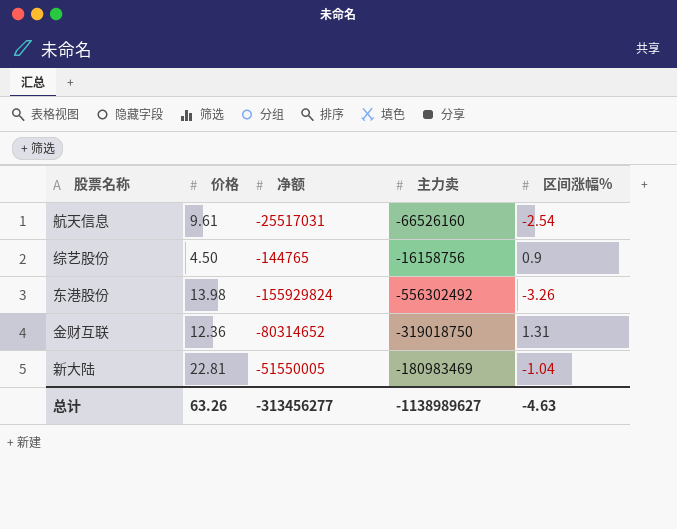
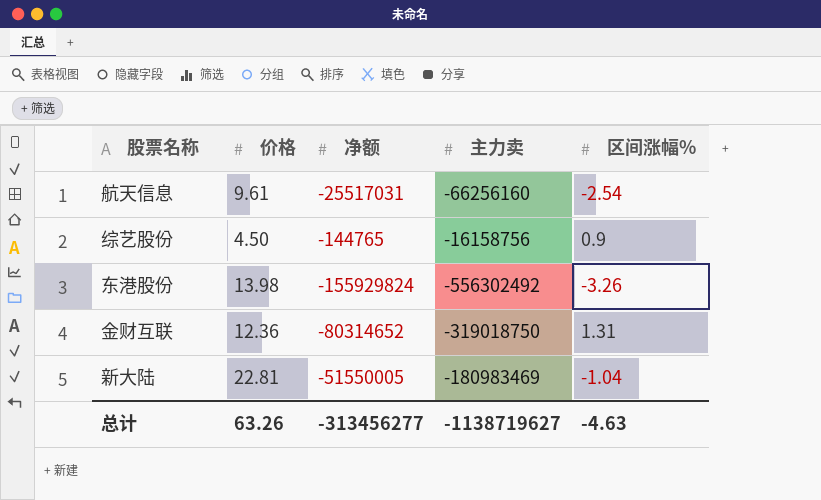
航天信息 | 主力卖: -66526160 -> -66256160
总计 | 主力卖: -1138989627 -> -1138719627

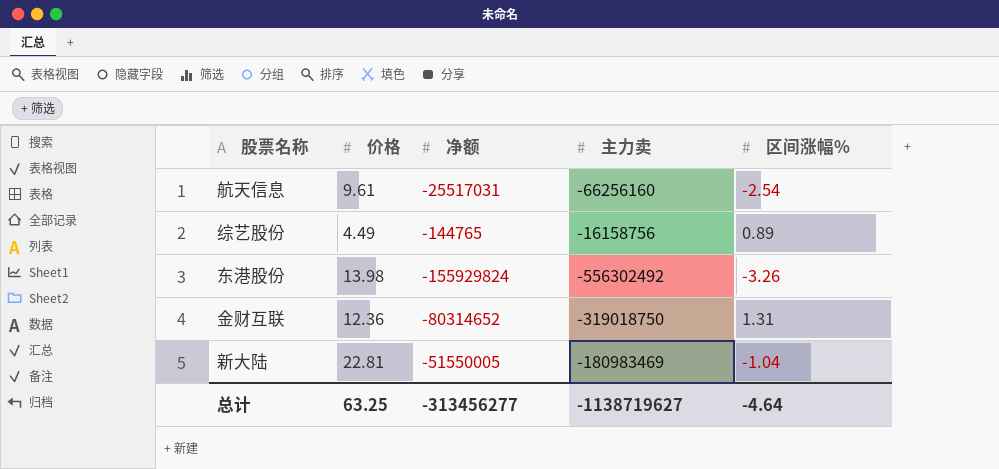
综艺股份 | 价格: 4.50 -> 4.49
综艺股份 | 区间涨幅%: 0.9 -> 0.89
总计 | 价格: 63.26 -> 63.25
总计 | 区间涨幅%: -4.63 -> -4.64

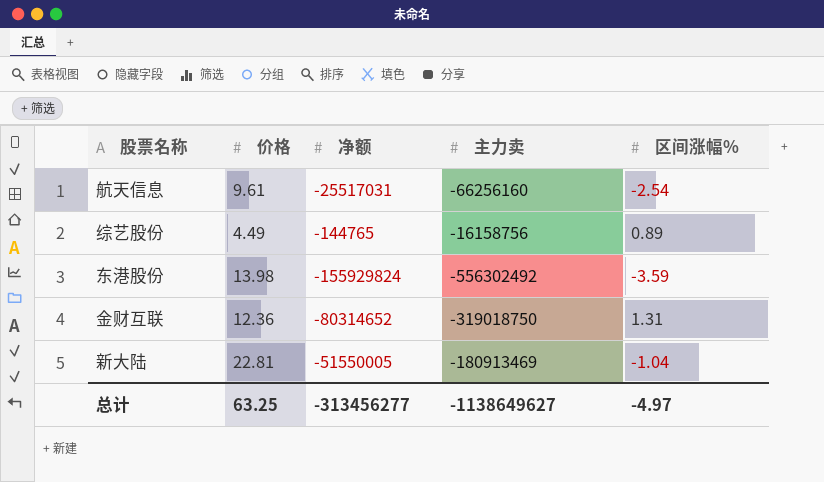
东港股份 | 区间涨幅%: -3.26 -> -3.59
新大陆 | 主力卖: -180983469 -> -180913469
总计 | 主力卖: -1138719627 -> -1138649627
总计 | 区间涨幅%: -4.64 -> -4.97

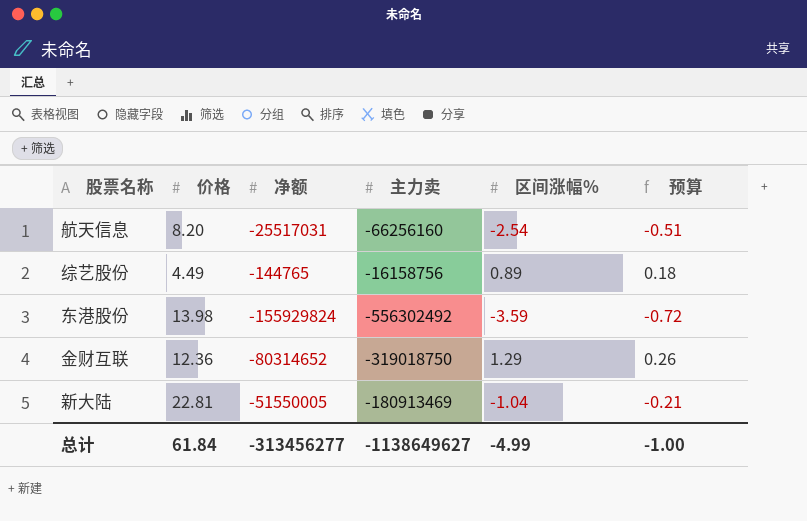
column 预算 | formula: none -> [区间涨幅%] * 0.2
航天信息 | 价格: 9.61 -> 8.20
金财互联 | 区间涨幅%: 1.31 -> 1.29
总计 | 价格: 63.25 -> 61.84
总计 | 区间涨幅%: -4.97 -> -4.99

